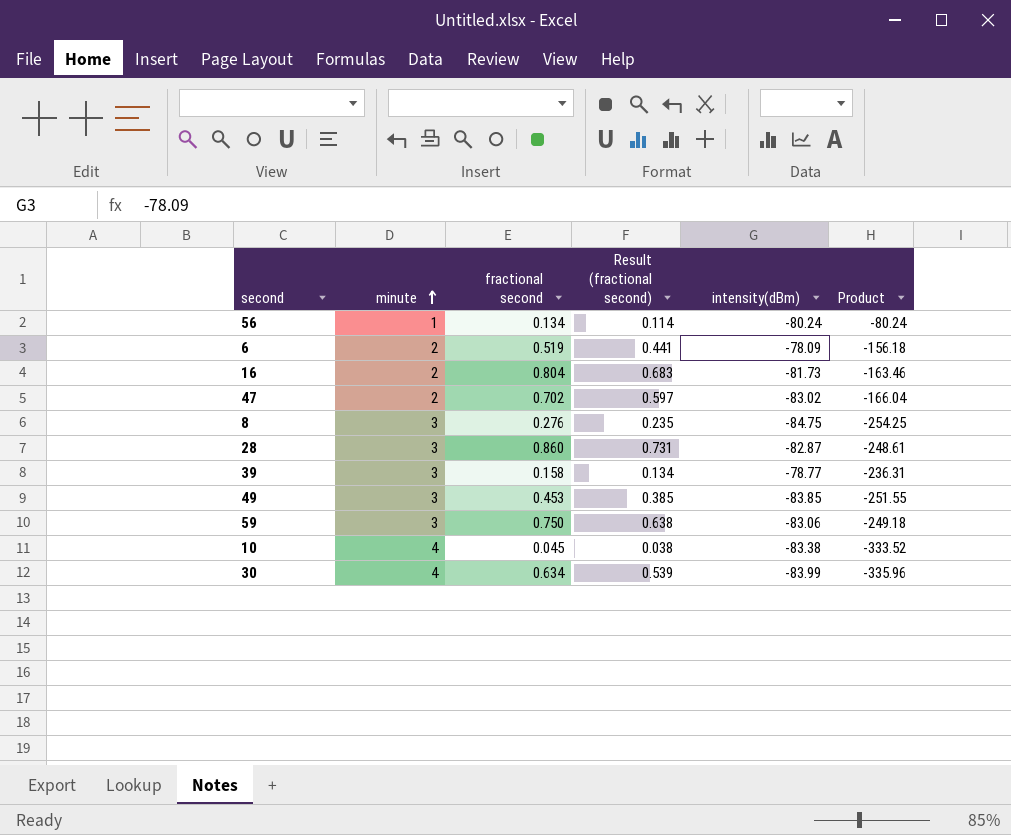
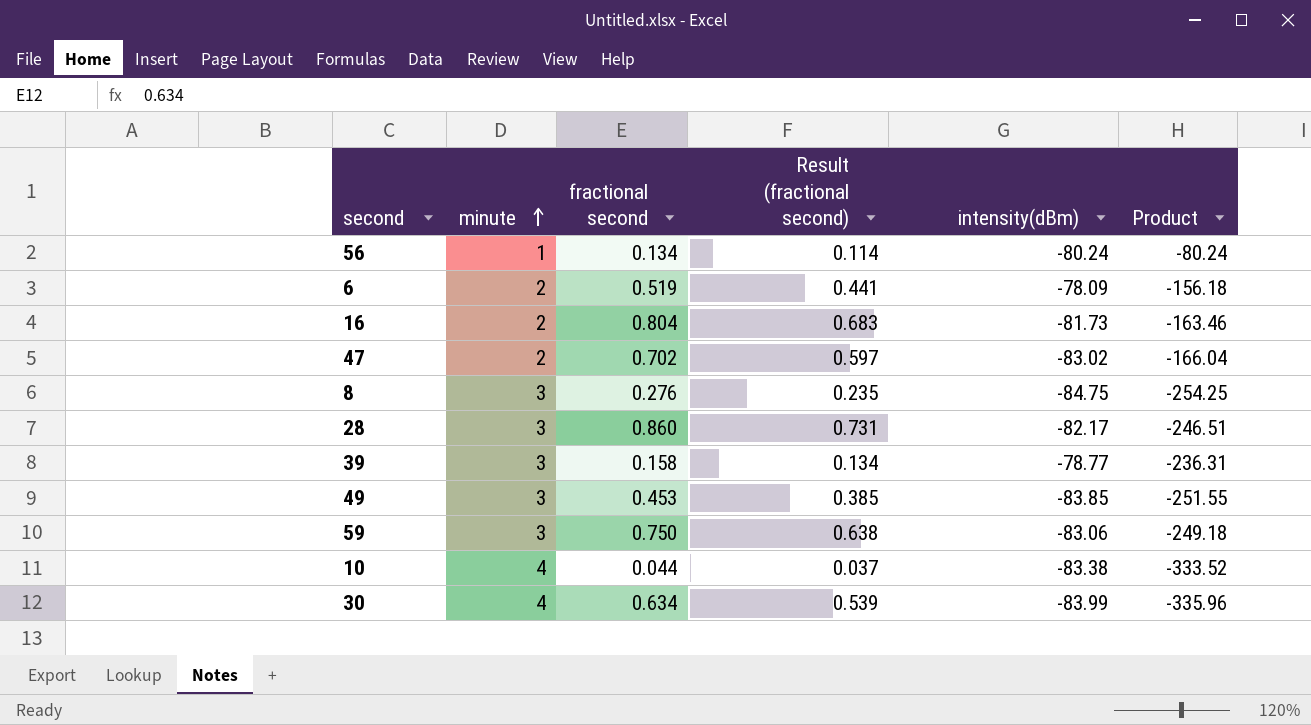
28 | intensity(dBm): -82.87 -> -82.17
28 | Product: -248.61 -> -246.51
10 | fractional second: 0.045 -> 0.044
10 | Result (fractional second): 0.038 -> 0.037

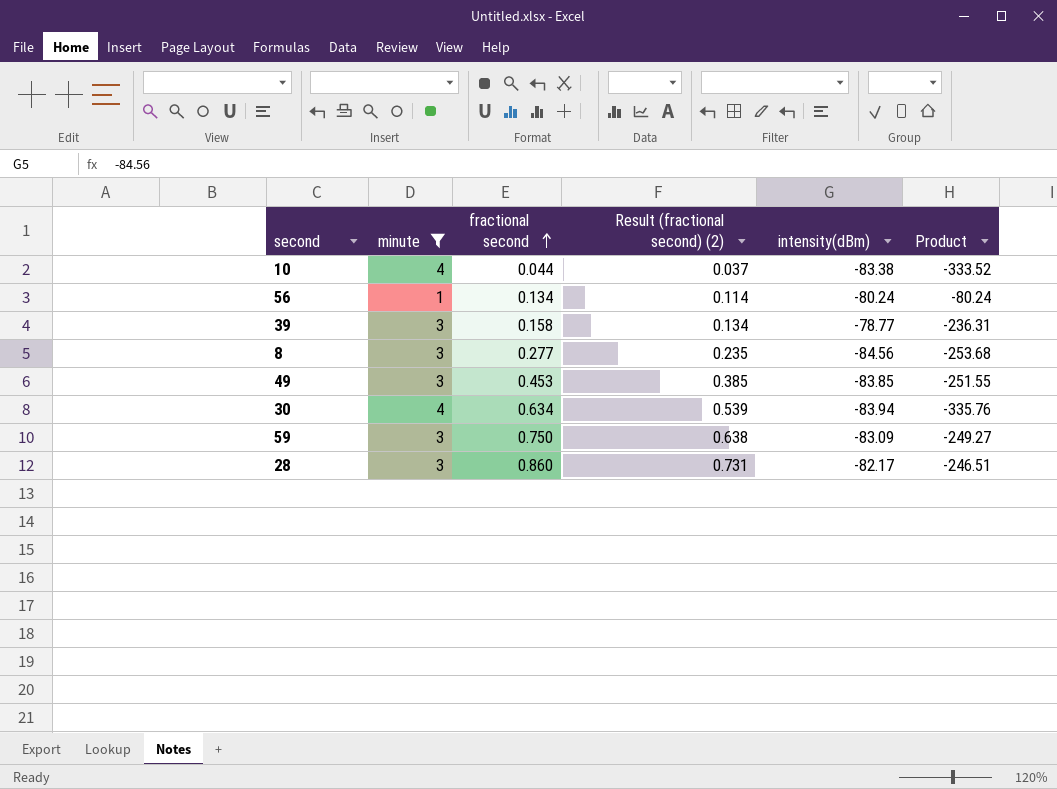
filter: none -> minute != 2
row order: minute ascending -> fractional second ascending
column name: Result (fractional second) -> Result (fractional second) (2)
8 | fractional second: 0.276 -> 0.277
8 | intensity(dBm): -84.75 -> -84.56
8 | Product: -254.25 -> -253.68
30 | intensity(dBm): -83.99 -> -83.94
30 | Product: -335.96 -> -335.76
59 | intensity(dBm): -83.06 -> -83.09
59 | Product: -249.18 -> -249.27

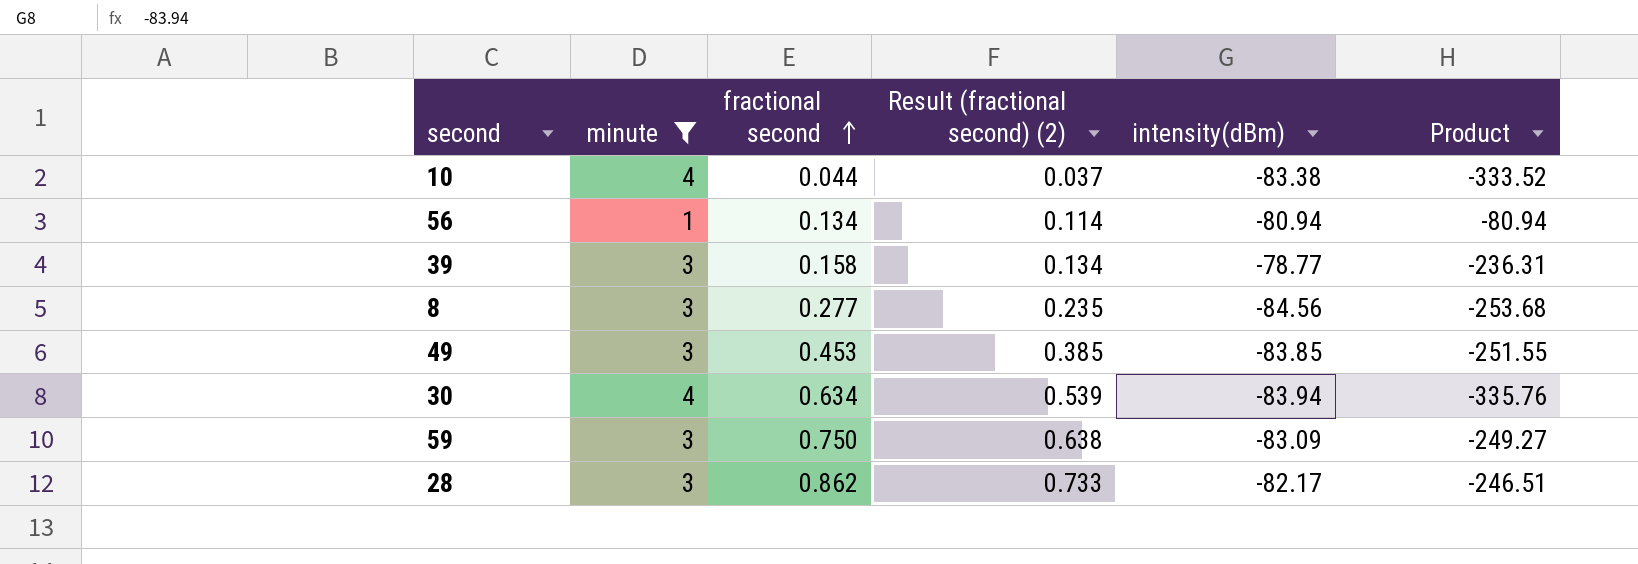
56 | intensity(dBm): -80.24 -> -80.94
56 | Product: -80.24 -> -80.94
28 | fractional second: 0.860 -> 0.862
28 | Result (fractional second) (2): 0.731 -> 0.733

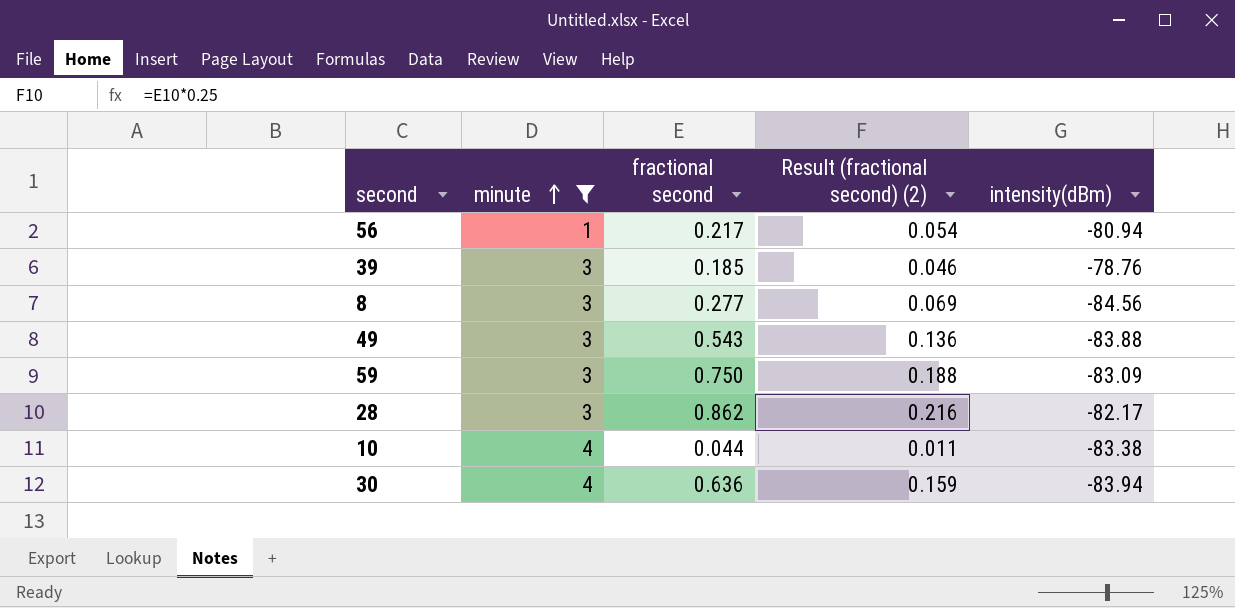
row order: fractional second ascending -> minute ascending
column Product | formula: [minute] * [intensity(dBm)] -> none
column Result (fractional second) (2) | formula: [fractional second] * 0.85 -> [fractional second] * 0.25
56 | fractional second: 0.134 -> 0.217
39 | fractional second: 0.158 -> 0.185
39 | intensity(dBm): -78.77 -> -78.76
49 | fractional second: 0.453 -> 0.543
49 | intensity(dBm): -83.85 -> -83.88
30 | fractional second: 0.634 -> 0.636

